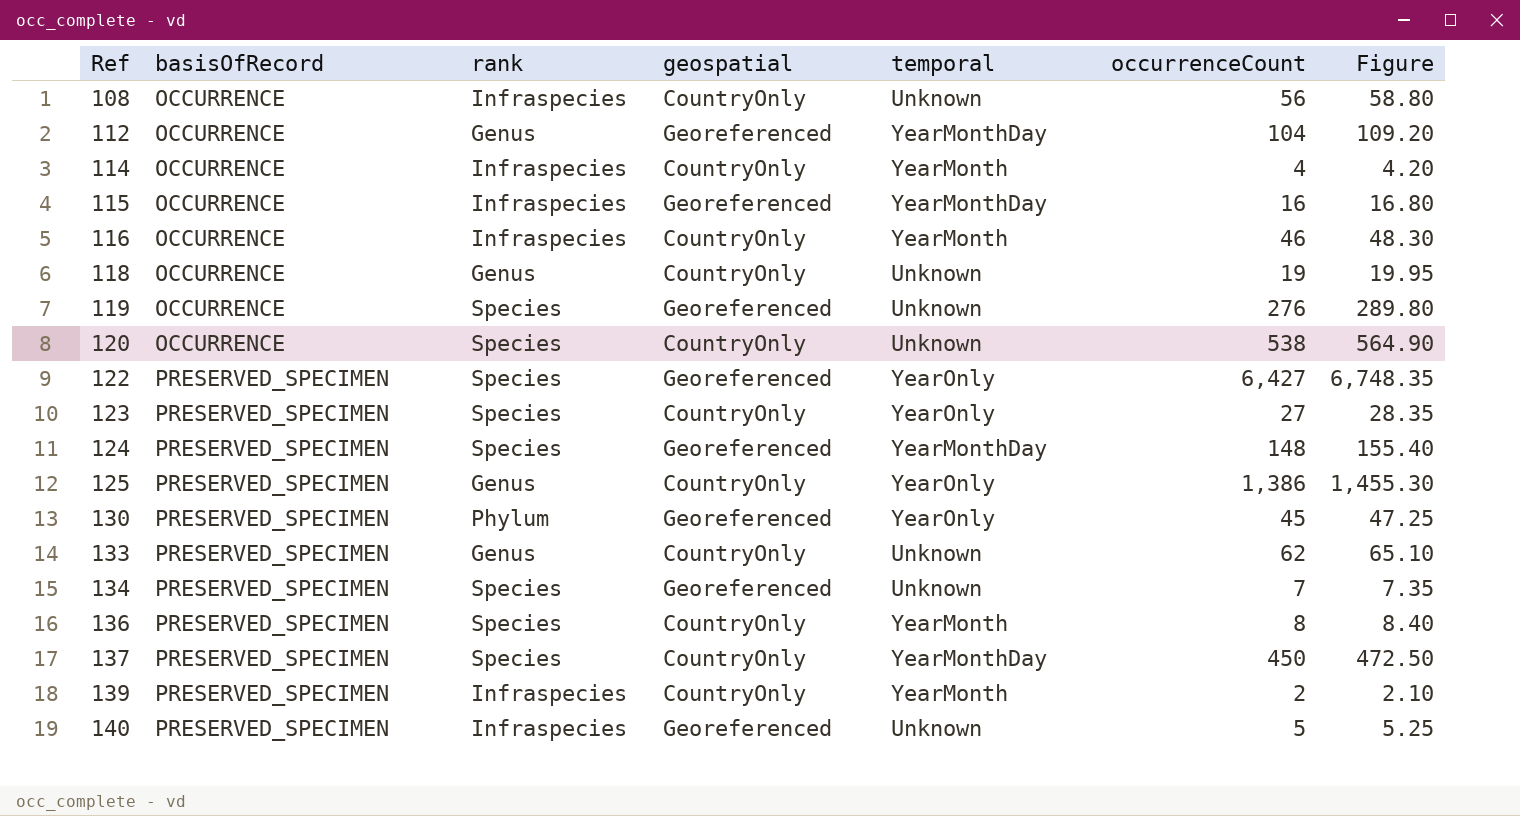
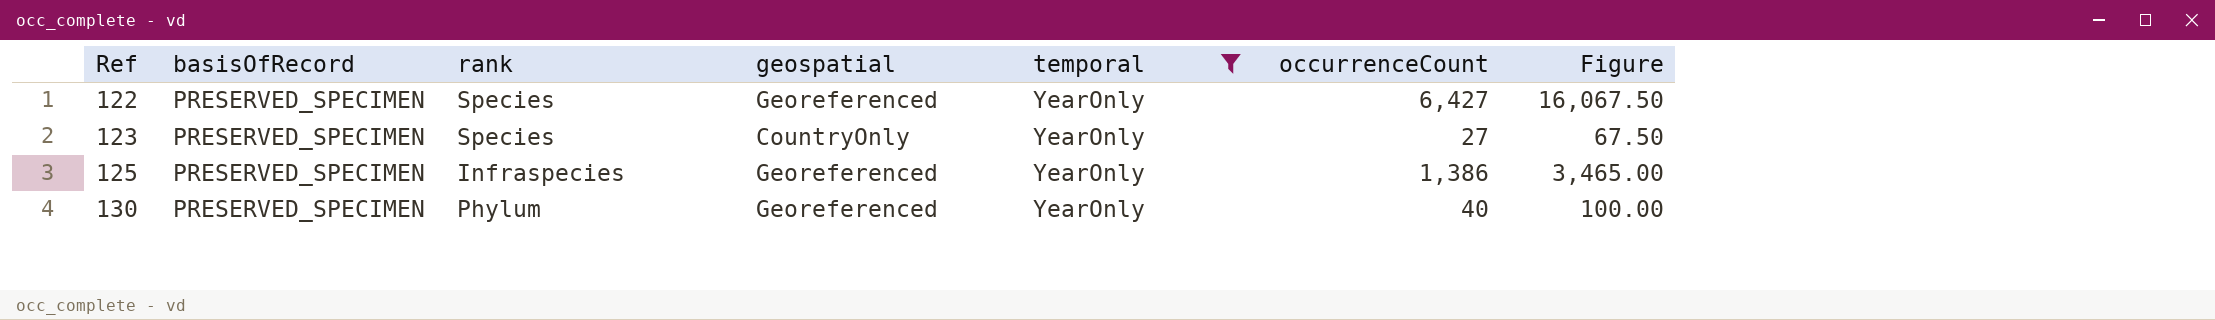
filter: none -> temporal = YearOnly
column Figure | formula: [occurrenceCount] * 1.05 -> [occurrenceCount] * 2.5
125 | rank: Genus -> Infraspecies
125 | geospatial: CountryOnly -> Georeferenced
130 | occurrenceCount: 45 -> 40

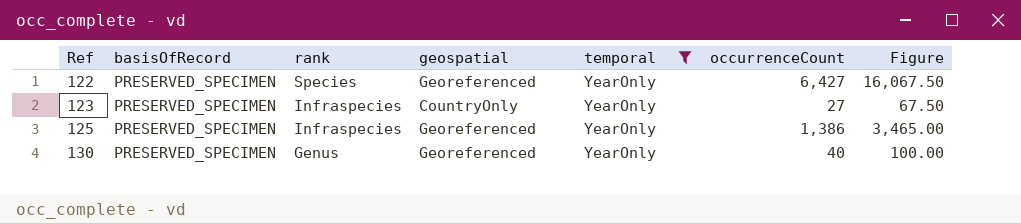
123 | rank: Species -> Infraspecies
130 | rank: Phylum -> Genus

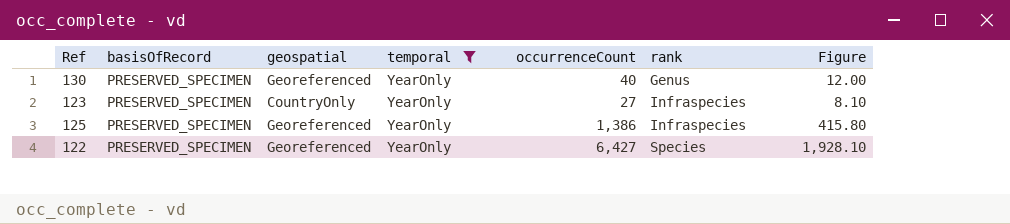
row order: Ref ascending -> rank ascending
column rank | position: 3 -> 6
column Figure | formula: [occurrenceCount] * 2.5 -> [occurrenceCount] * 0.3

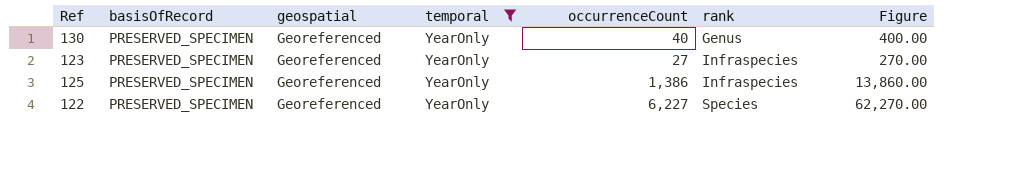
column Figure | formula: [occurrenceCount] * 0.3 -> [occurrenceCount] * 10
123 | geospatial: CountryOnly -> Georeferenced
122 | occurrenceCount: 6,427 -> 6,227

